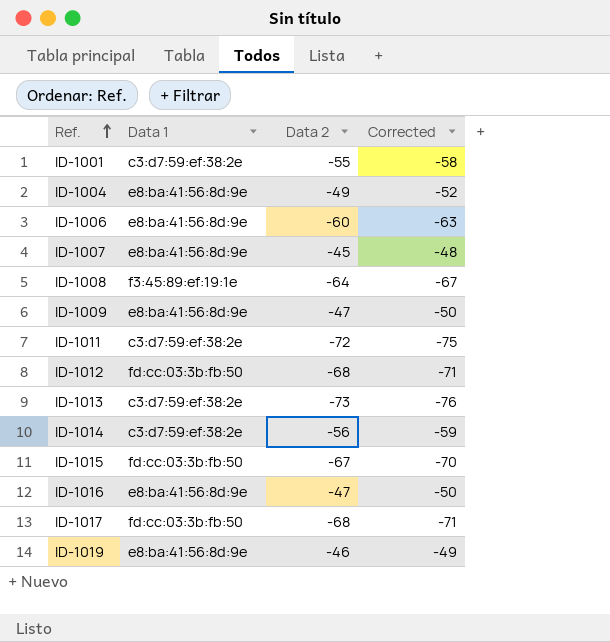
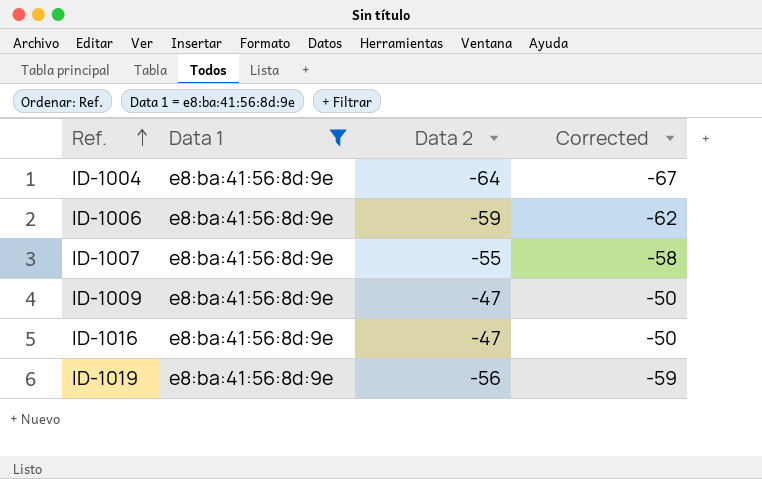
filter: none -> Data 1 = e8:ba:41:56:8d:9e
ID-1004 | Data 2: -49 -> -64
ID-1004 | Corrected: -52 -> -67
ID-1006 | Data 2: -60 -> -59
ID-1006 | Corrected: -63 -> -62
ID-1007 | Data 2: -45 -> -55
ID-1007 | Corrected: -48 -> -58
ID-1019 | Data 2: -46 -> -56
ID-1019 | Corrected: -49 -> -59

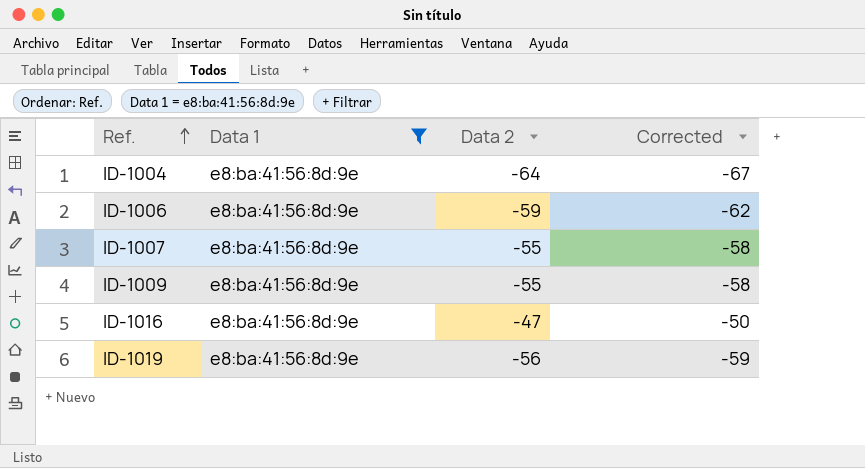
ID-1009 | Data 2: -47 -> -55
ID-1009 | Corrected: -50 -> -58

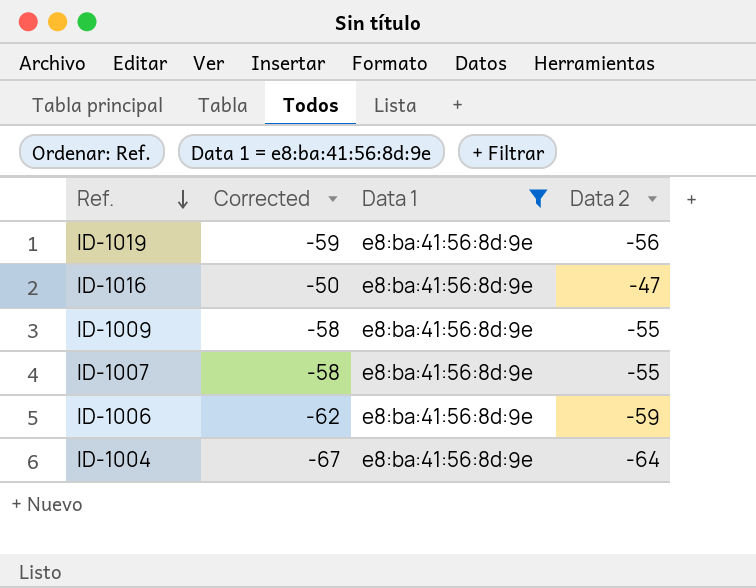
row order: Ref. ascending -> Ref. descending
column Corrected | position: 4 -> 2

